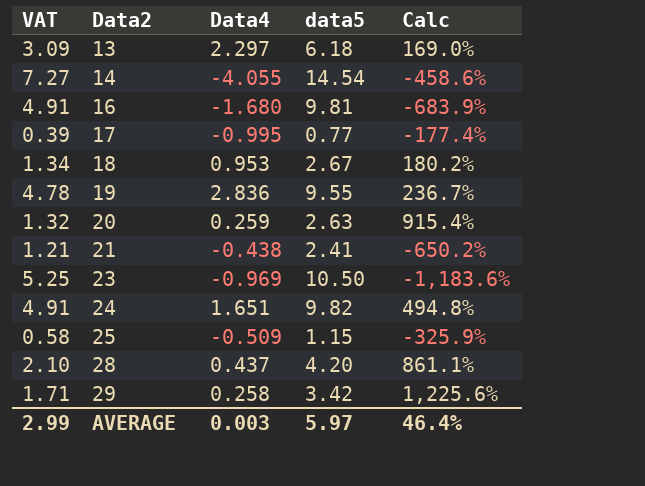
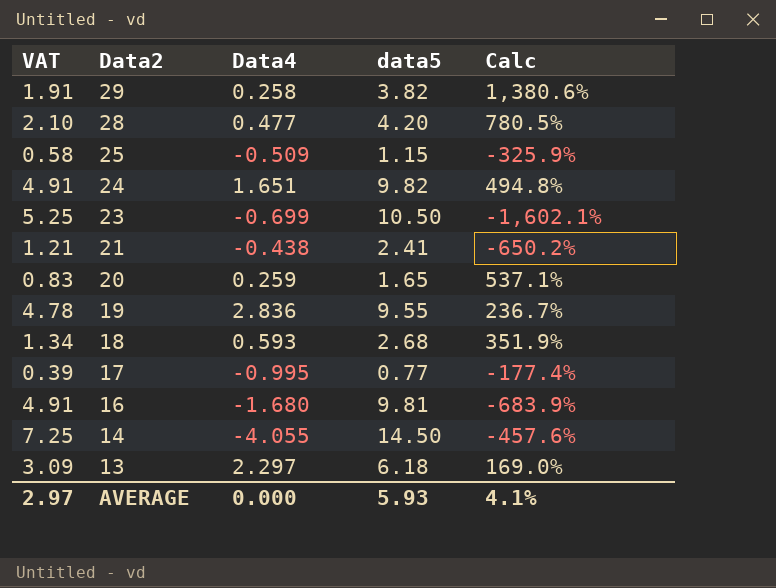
row order: Data2 ascending -> Data2 descending
29 | VAT: 1.71 -> 1.91
29 | data5: 3.42 -> 3.82
29 | Calc: 1,225.6% -> 1,380.6%
28 | Data4: 0.437 -> 0.477
28 | Calc: 861.1% -> 780.5%
23 | Data4: -0.969 -> -0.699
23 | Calc: -1,183.6% -> -1,602.1%
20 | VAT: 1.32 -> 0.83
20 | data5: 2.63 -> 1.65
20 | Calc: 915.4% -> 537.1%
18 | Data4: 0.953 -> 0.593
18 | data5: 2.67 -> 2.68
18 | Calc: 180.2% -> 351.9%
14 | VAT: 7.27 -> 7.25
14 | data5: 14.54 -> 14.50
14 | Calc: -458.6% -> -457.6%
AVERAGE | VAT: 2.99 -> 2.97
AVERAGE | Data4: 0.003 -> 0.000
AVERAGE | data5: 5.97 -> 5.93
AVERAGE | Calc: 46.4% -> 4.1%

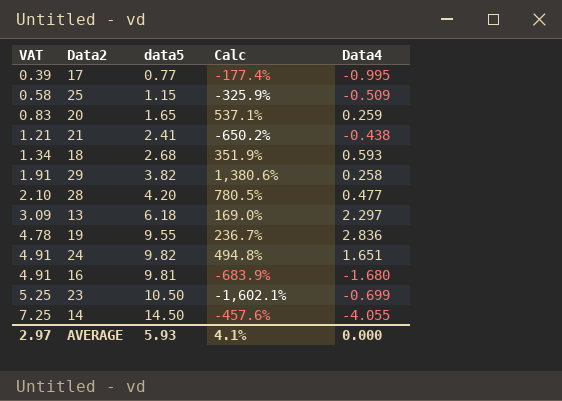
row order: Data2 descending -> VAT ascending
column Data4 | position: 3 -> 5

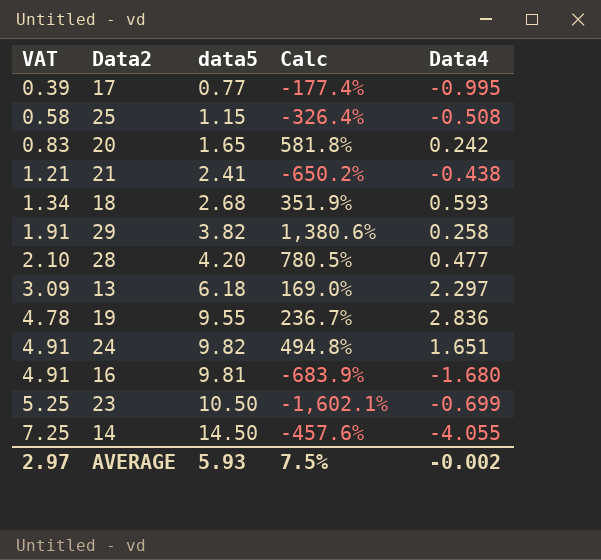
25 | Calc: -325.9% -> -326.4%
25 | Data4: -0.509 -> -0.508
20 | Calc: 537.1% -> 581.8%
20 | Data4: 0.259 -> 0.242
AVERAGE | Calc: 4.1% -> 7.5%
AVERAGE | Data4: 0.000 -> -0.002

